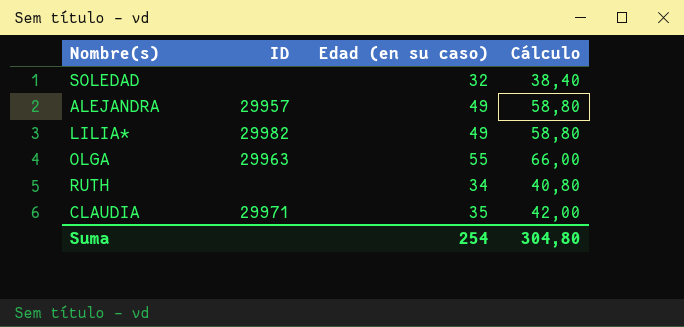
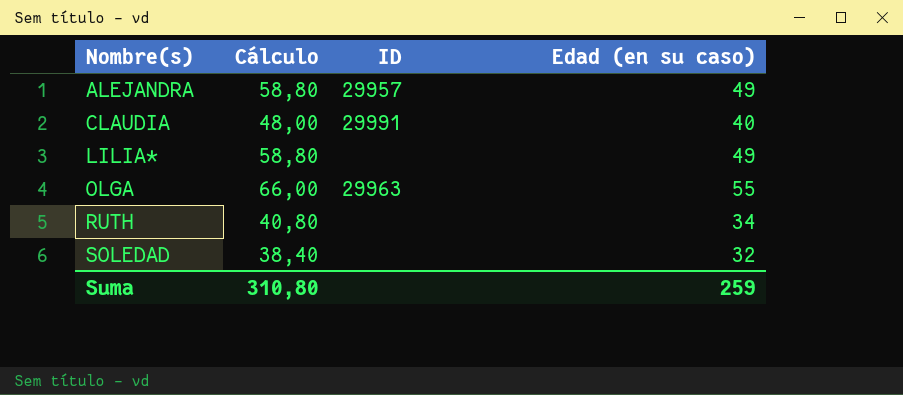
row order: none -> Nombre(s) ascending
column Cálculo | position: 4 -> 2
CLAUDIA | Cálculo: 42,00 -> 48,00
CLAUDIA | ID: 29971 -> 29991
CLAUDIA | Edad (en su caso): 35 -> 40
LILIA* | ID: 29982 -> none
Suma | Cálculo: 304,80 -> 310,80
Suma | Edad (en su caso): 254 -> 259

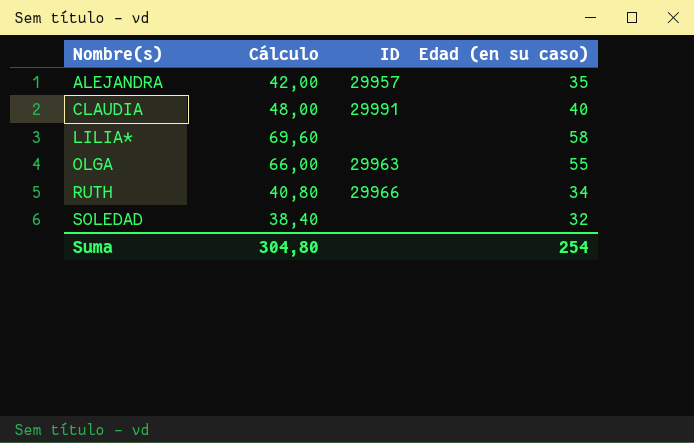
ALEJANDRA | Cálculo: 58,80 -> 42,00
ALEJANDRA | Edad (en su caso): 49 -> 35
LILIA* | Cálculo: 58,80 -> 69,60
LILIA* | Edad (en su caso): 49 -> 58
RUTH | ID: none -> 29966
Suma | Cálculo: 310,80 -> 304,80
Suma | Edad (en su caso): 259 -> 254

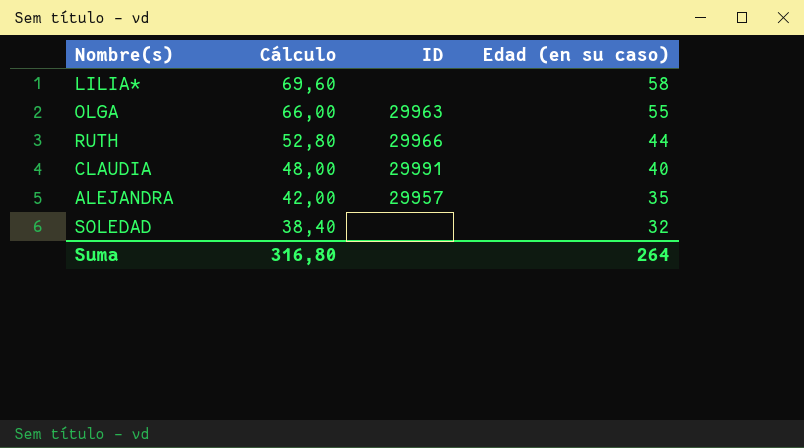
row order: Nombre(s) ascending -> Cálculo descending
RUTH | Cálculo: 40,80 -> 52,80
RUTH | Edad (en su caso): 34 -> 44
Suma | Cálculo: 304,80 -> 316,80
Suma | Edad (en su caso): 254 -> 264

